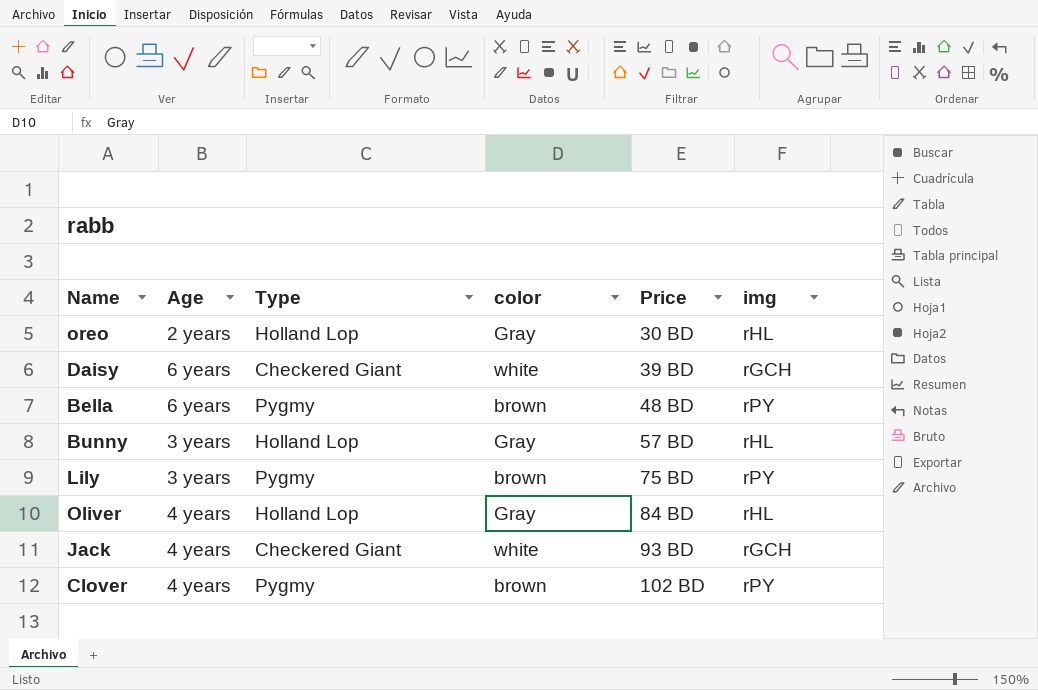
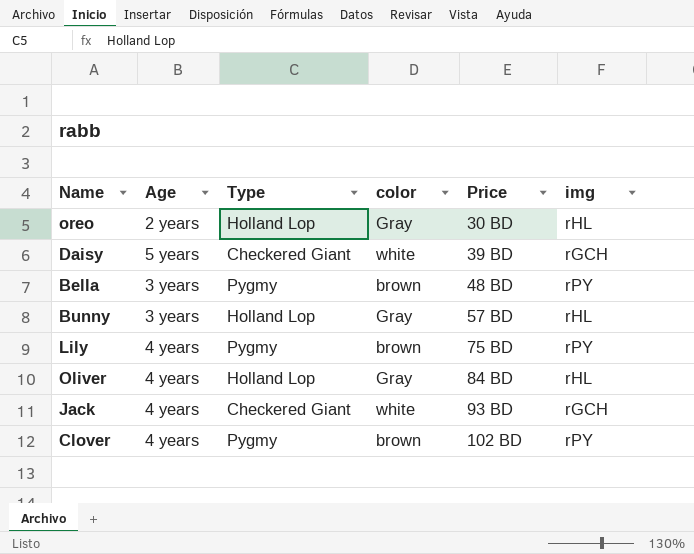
Daisy | Age: 6 years -> 5 years
Bella | Age: 6 years -> 3 years
Lily | Age: 3 years -> 4 years

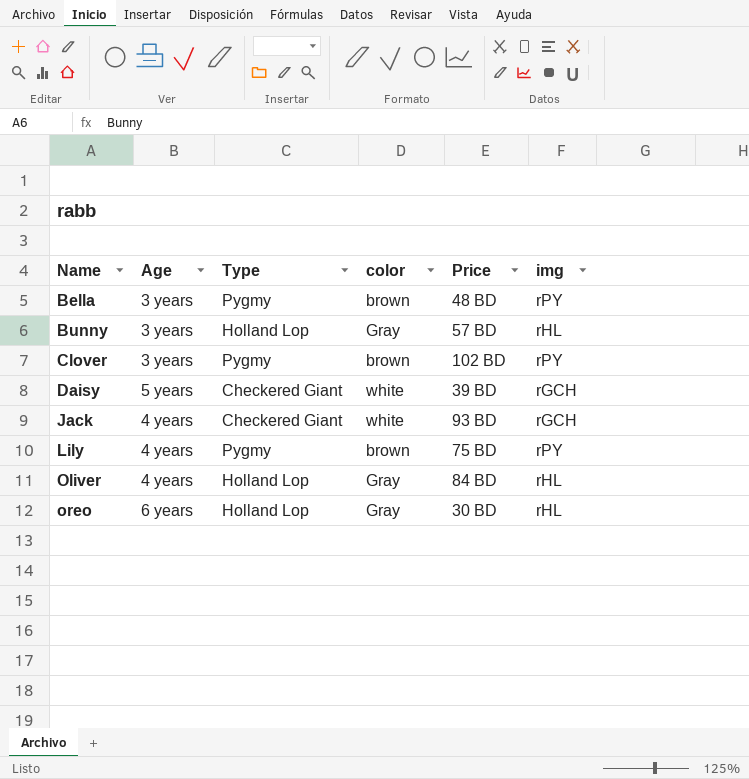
row order: Price ascending -> Name ascending
Clover | Age: 4 years -> 3 years
oreo | Age: 2 years -> 6 years

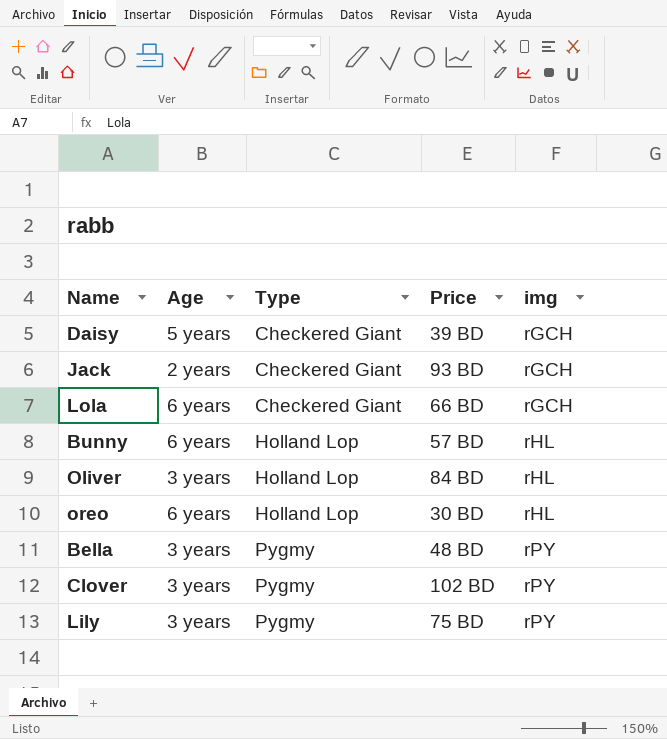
row order: Name ascending -> Type ascending
column color | position: 4 -> none
Jack | Age: 4 years -> 2 years
row Lola: none -> 6 years | Checkered Giant | 66 BD | rGCH
Bunny | Age: 3 years -> 6 years
Oliver | Age: 4 years -> 3 years
Lily | Age: 4 years -> 3 years

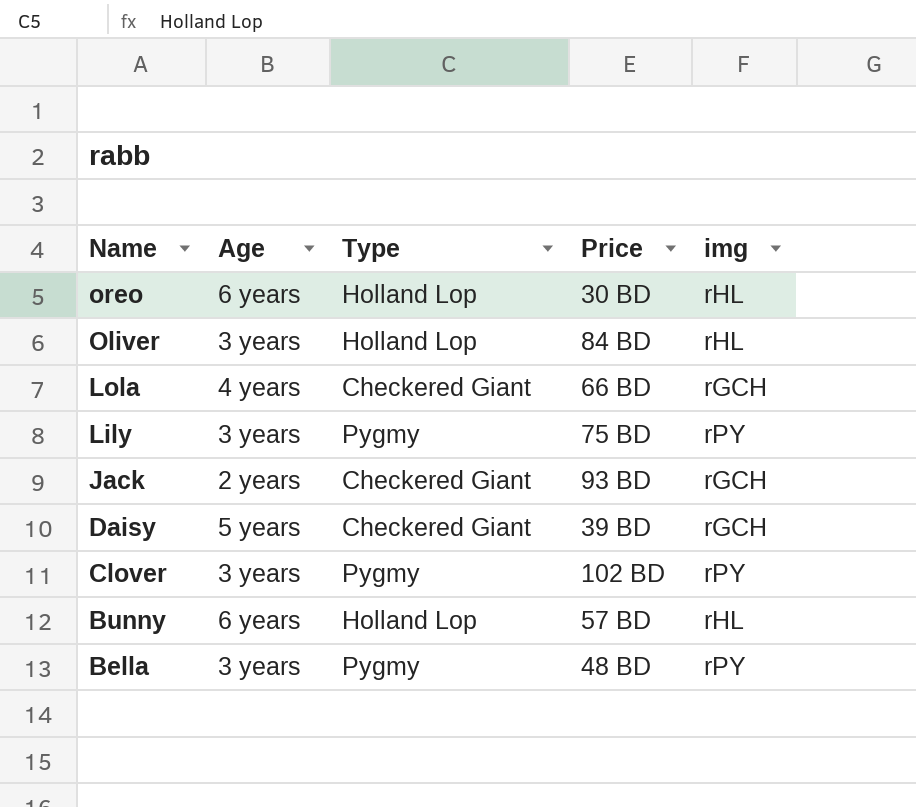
row order: Type ascending -> Name descending
Lola | Age: 6 years -> 4 years

